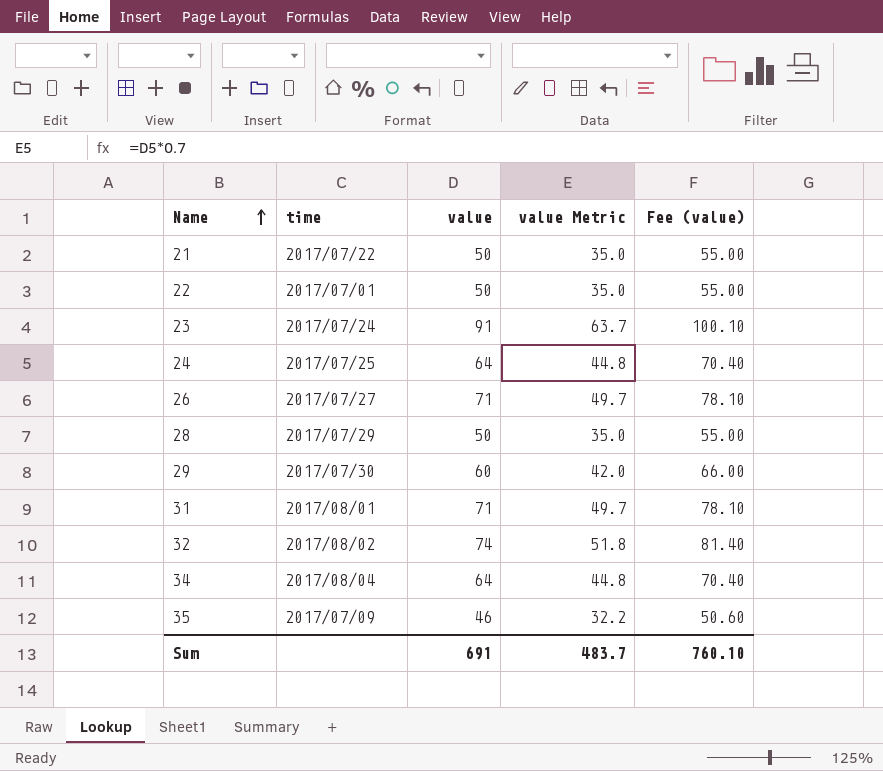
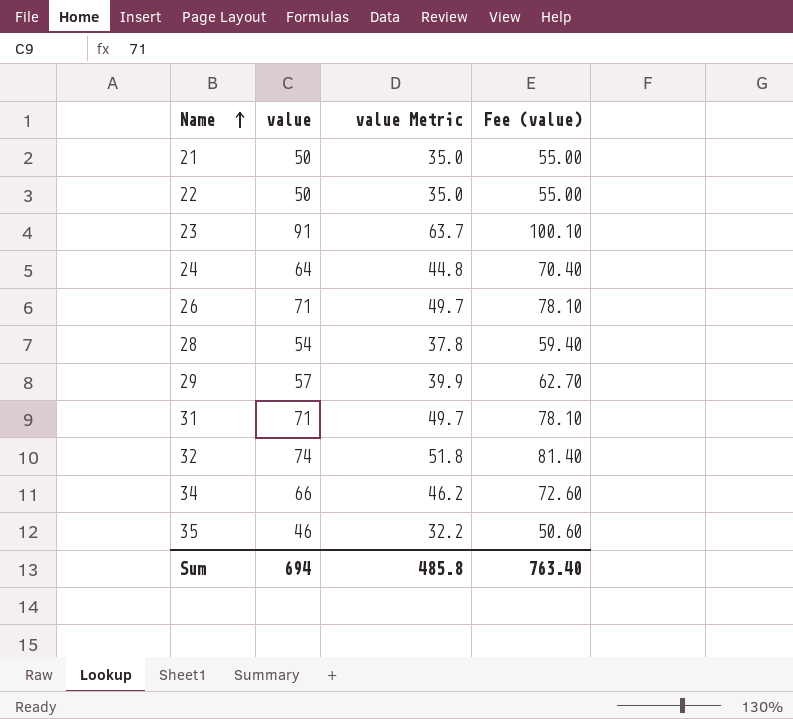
column time | position: 2 -> none
28 | value: 50 -> 54
28 | value Metric: 35.0 -> 37.8
28 | Fee (value): 55.00 -> 59.40
29 | value: 60 -> 57
29 | value Metric: 42.0 -> 39.9
29 | Fee (value): 66.00 -> 62.70
34 | value: 64 -> 66
34 | value Metric: 44.8 -> 46.2
34 | Fee (value): 70.40 -> 72.60
Sum | value: 691 -> 694
Sum | value Metric: 483.7 -> 485.8
Sum | Fee (value): 760.10 -> 763.40

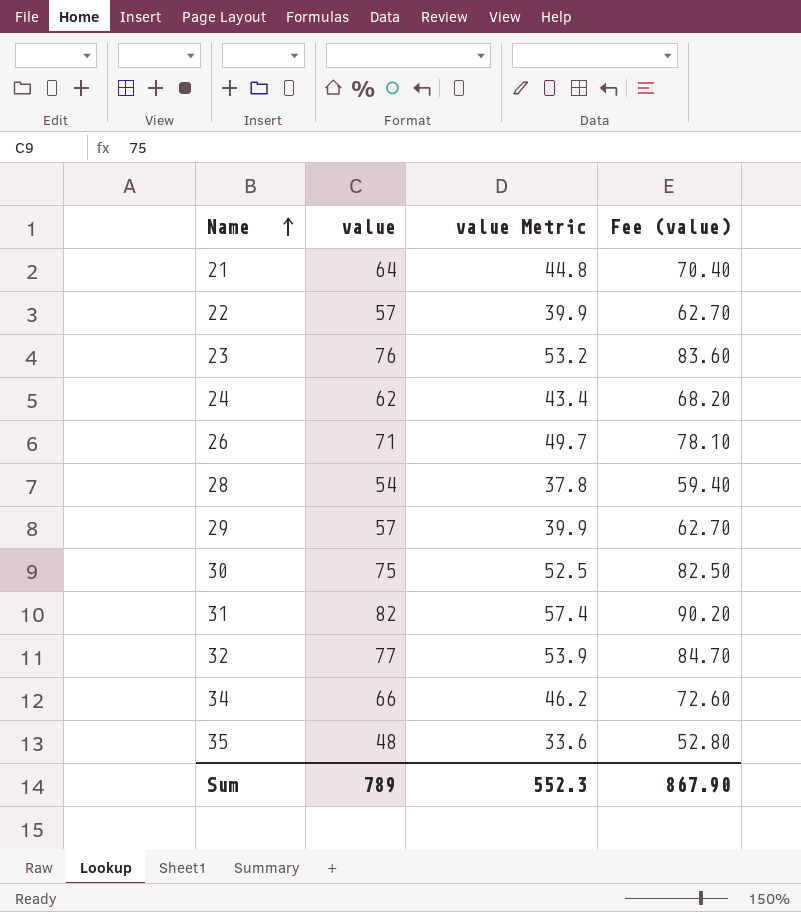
21 | value: 50 -> 64
21 | value Metric: 35.0 -> 44.8
21 | Fee (value): 55.00 -> 70.40
22 | value: 50 -> 57
22 | value Metric: 35.0 -> 39.9
22 | Fee (value): 55.00 -> 62.70
23 | value: 91 -> 76
23 | value Metric: 63.7 -> 53.2
23 | Fee (value): 100.10 -> 83.60
24 | value: 64 -> 62
24 | value Metric: 44.8 -> 43.4
24 | Fee (value): 70.40 -> 68.20
row 30: none -> 75 | 52.5 | 82.50
31 | value: 71 -> 82
31 | value Metric: 49.7 -> 57.4
31 | Fee (value): 78.10 -> 90.20
32 | value: 74 -> 77
32 | value Metric: 51.8 -> 53.9
32 | Fee (value): 81.40 -> 84.70
35 | value: 46 -> 48
35 | value Metric: 32.2 -> 33.6
35 | Fee (value): 50.60 -> 52.80
Sum | value: 694 -> 789
Sum | value Metric: 485.8 -> 552.3
Sum | Fee (value): 763.40 -> 867.90

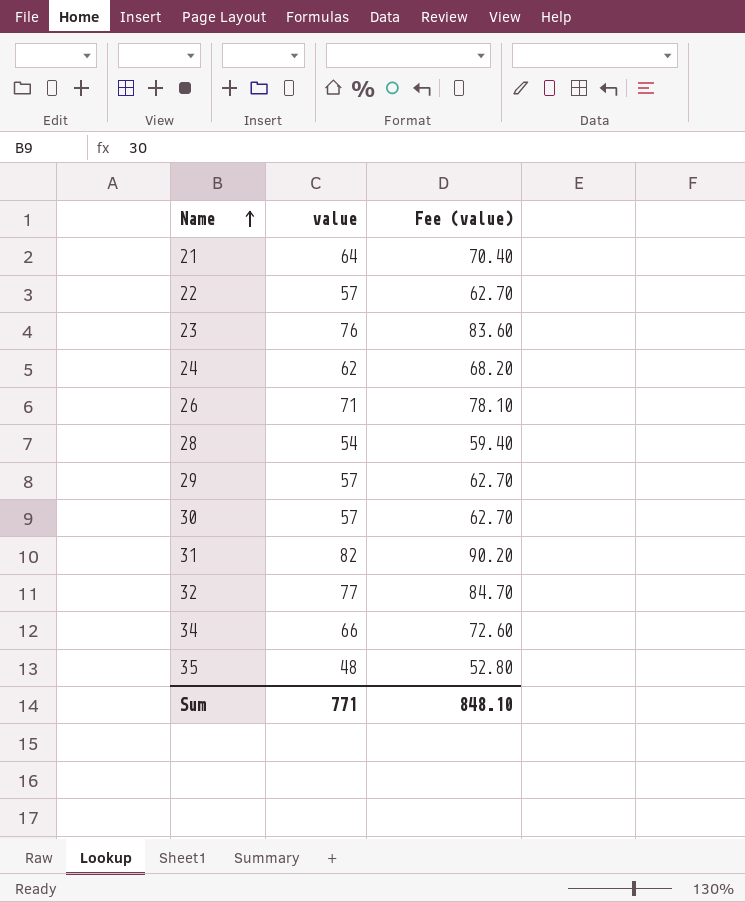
column value Metric | formula: [value] * 0.7 -> none
30 | value: 75 -> 57
30 | Fee (value): 82.50 -> 62.70
Sum | value: 789 -> 771
Sum | Fee (value): 867.90 -> 848.10

